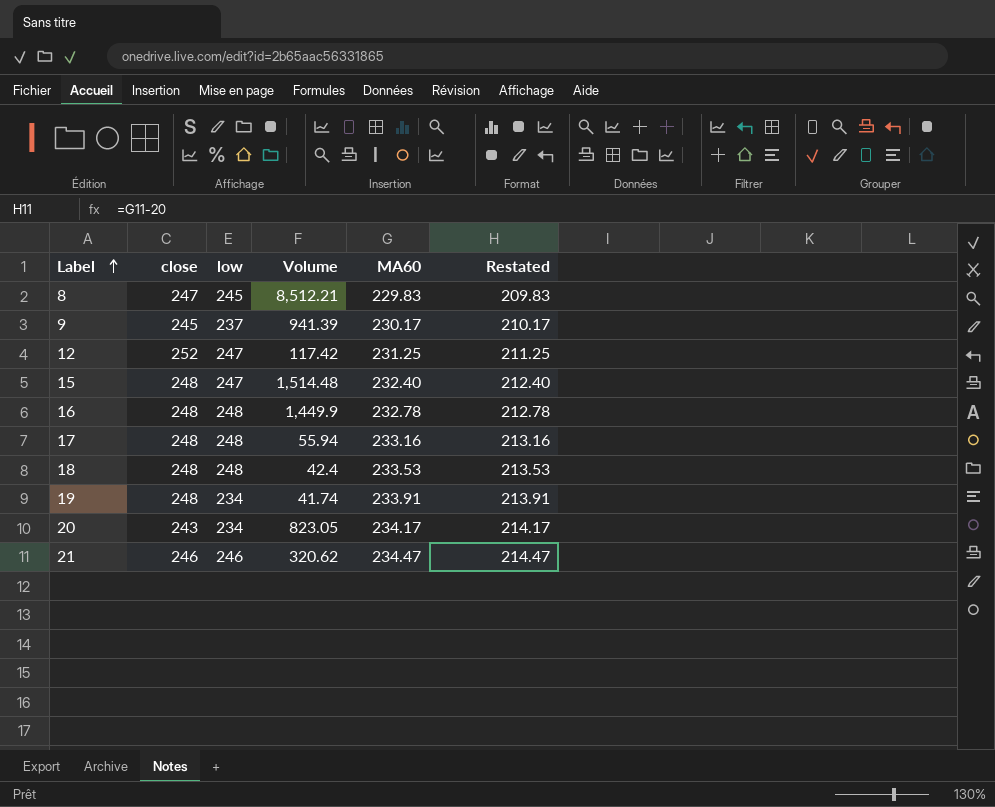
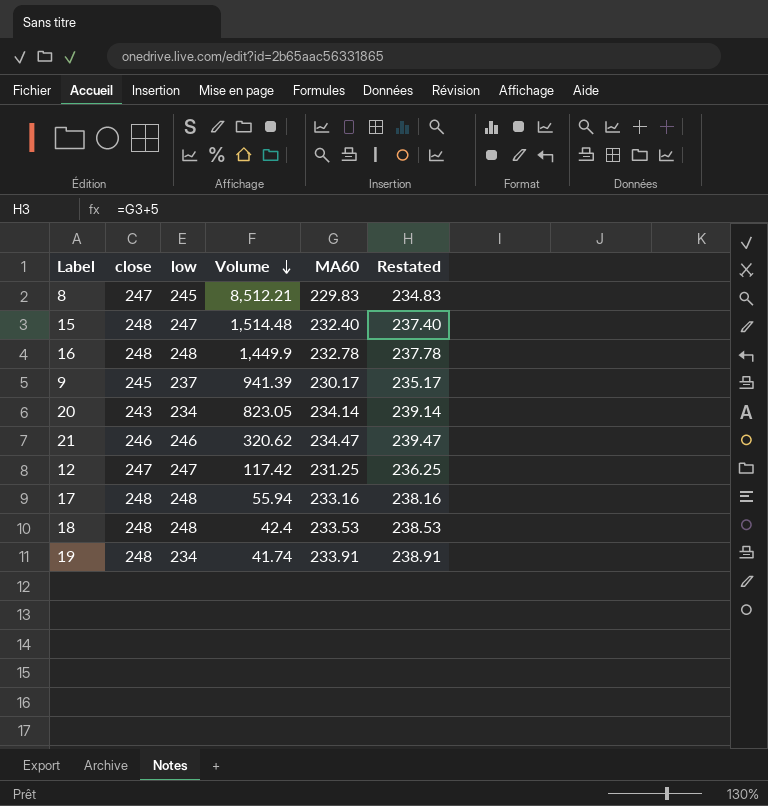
row order: Label ascending -> Volume descending
column Restated | formula: [MA60] - 20 -> [MA60] + 5
20 | MA60: 234.17 -> 234.14
12 | close: 252 -> 247

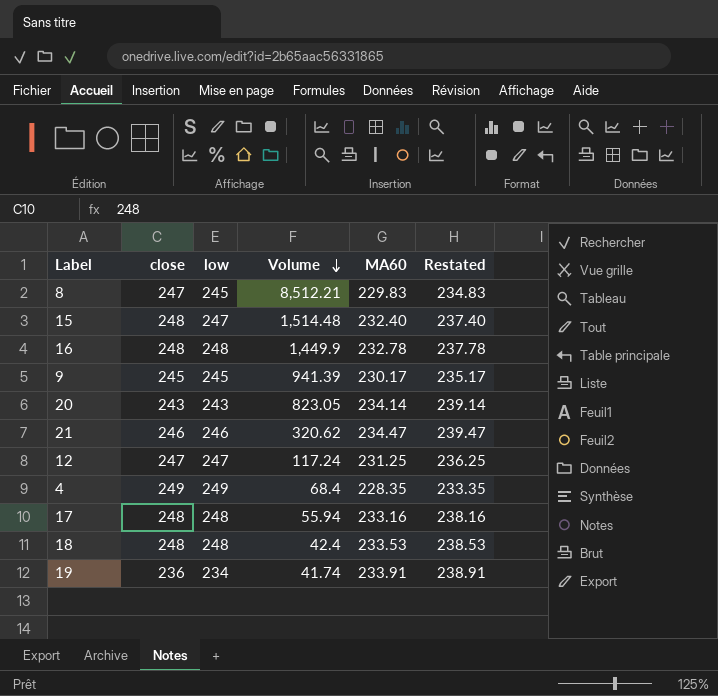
9 | low: 237 -> 245
20 | low: 234 -> 243
12 | Volume: 117.42 -> 117.24
row 4: none -> 249 | 249 | 68.4 | 228.35 | 233.35
19 | close: 248 -> 236

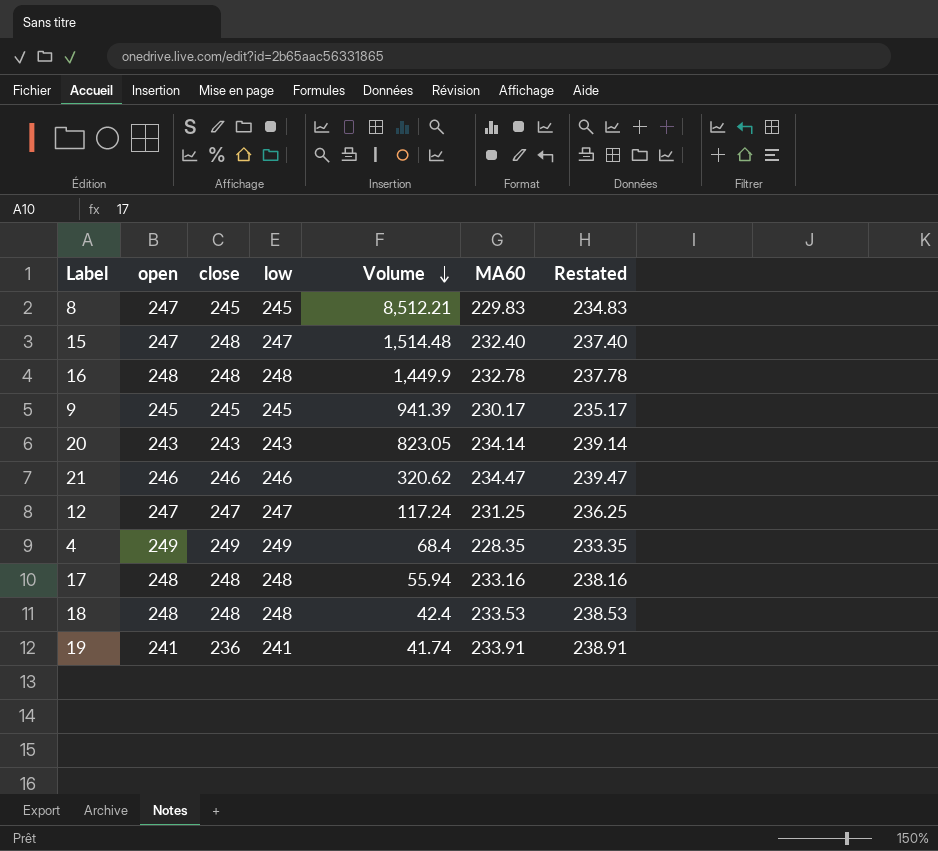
column open | position: none -> 2
8 | close: 247 -> 245
19 | low: 234 -> 241

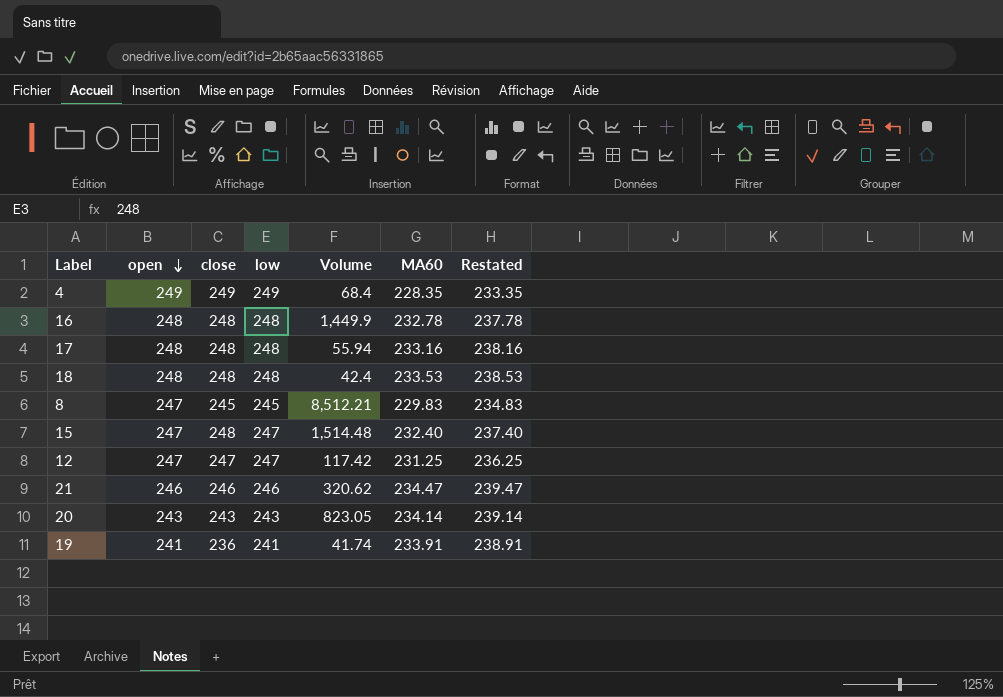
row order: Volume descending -> open descending
row 9: 245 | 245 | 245 | 941.39 | 230.17 | 235.17 -> none
12 | Volume: 117.24 -> 117.42

